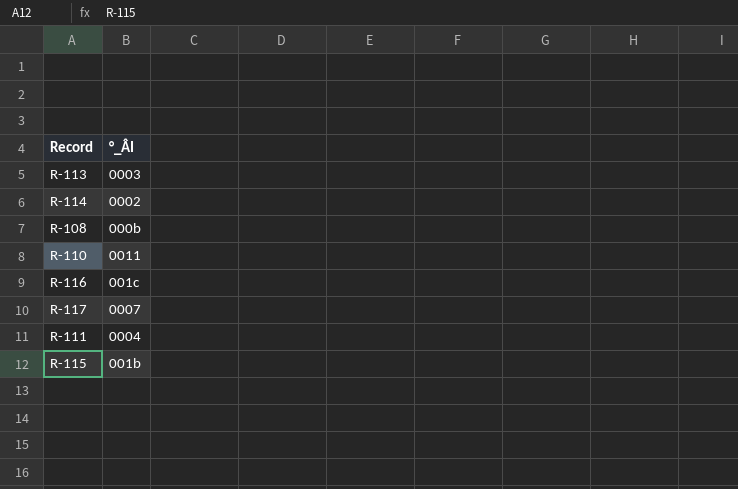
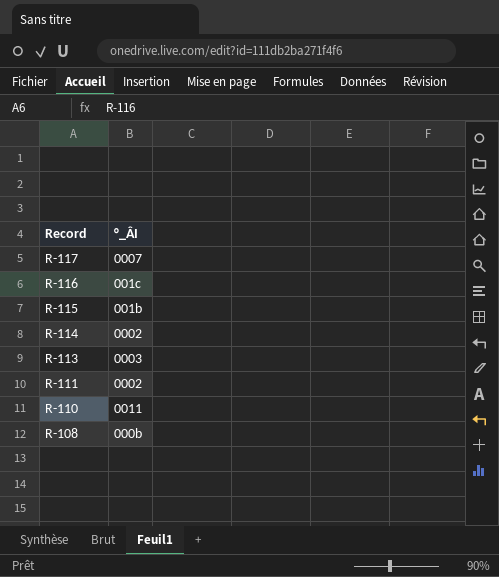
row order: none -> Record descending
R-111 | °_ÂI: 0004 -> 0002

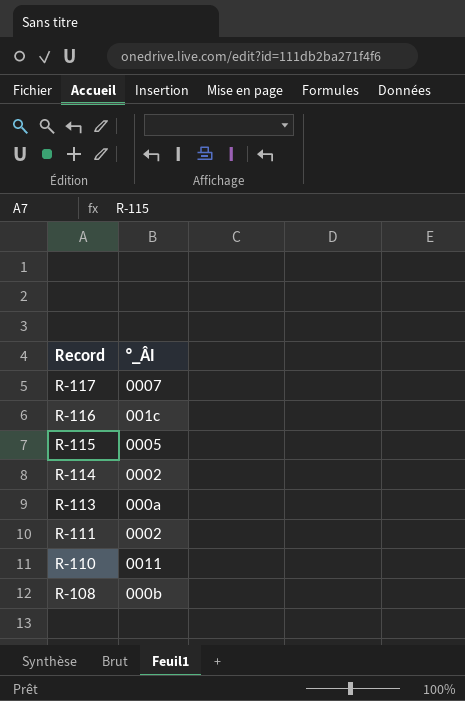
R-115 | °_ÂI: 001b -> 0005
R-113 | °_ÂI: 0003 -> 000a

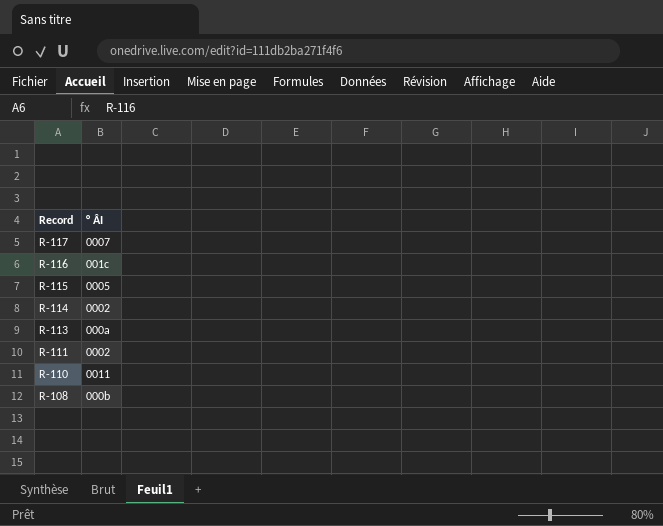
column name: °_ÂI -> ° ÂI

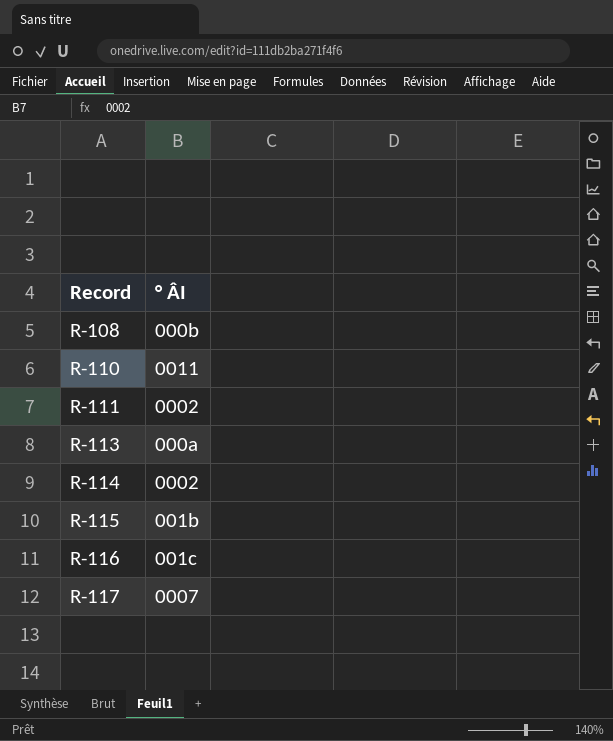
row order: Record descending -> Record ascending
R-115 | ° ÂI: 0005 -> 001b

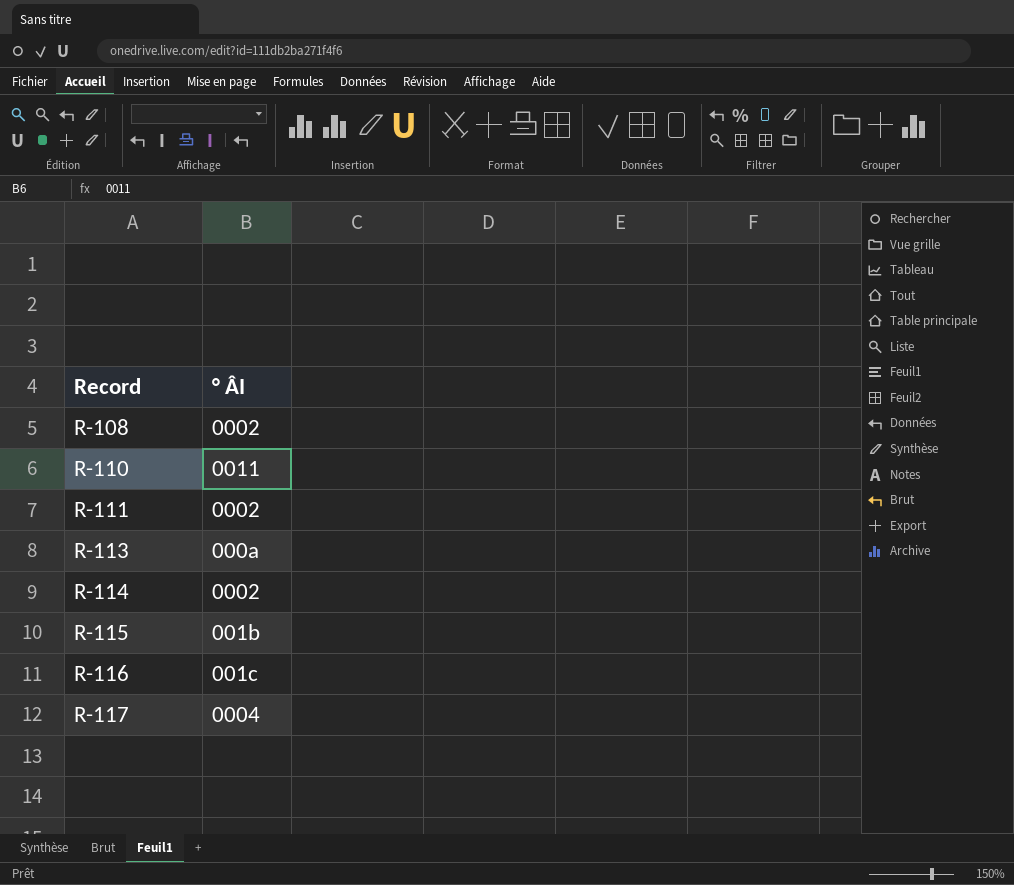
R-108 | ° ÂI: 000b -> 0002
R-117 | ° ÂI: 0007 -> 0004

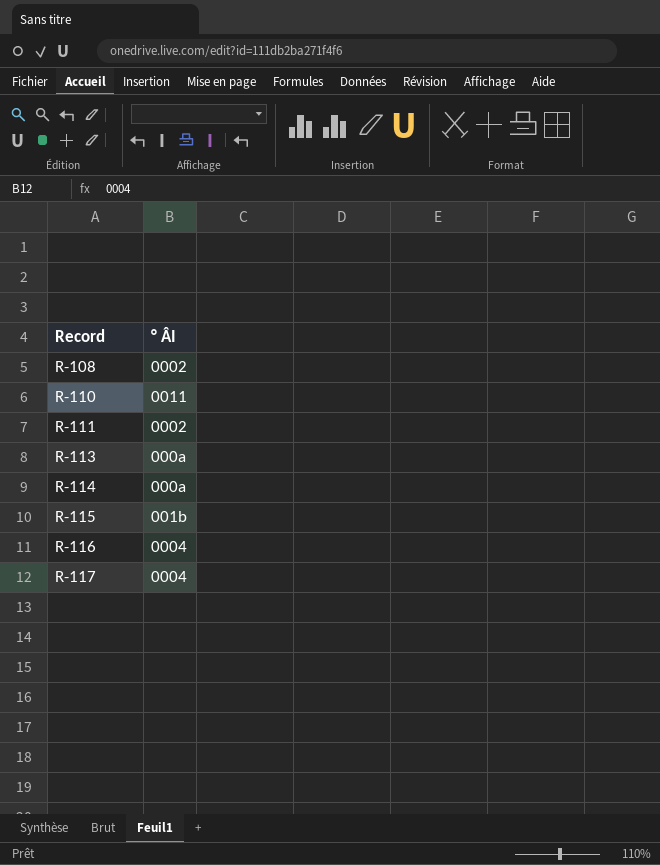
R-114 | ° ÂI: 0002 -> 000a
R-116 | ° ÂI: 001c -> 0004

